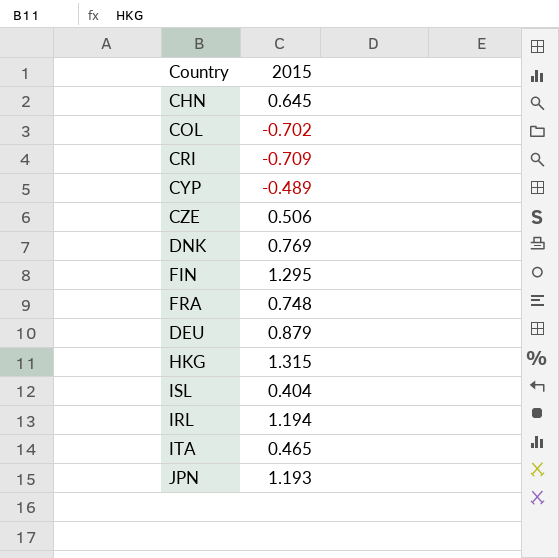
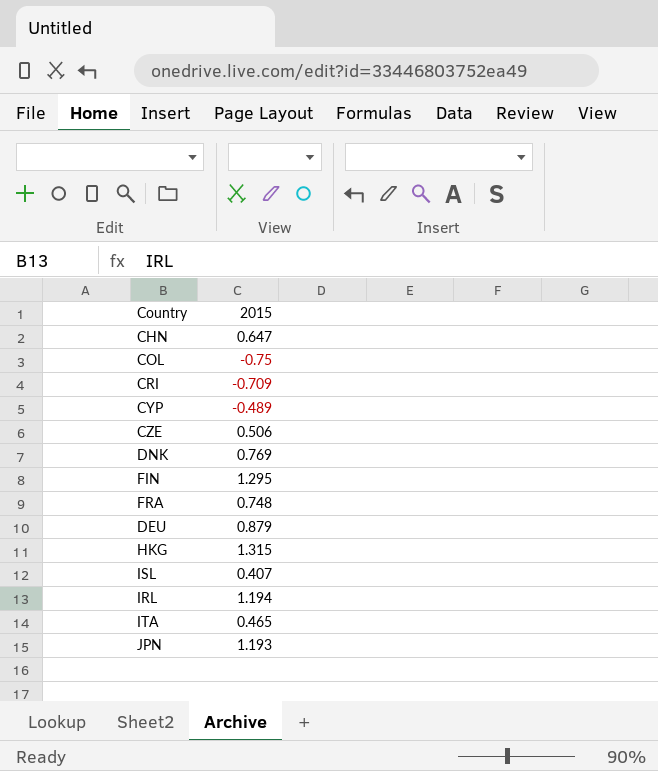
CHN | 2015: 0.645 -> 0.647
COL | 2015: -0.702 -> -0.75
ISL | 2015: 0.404 -> 0.407

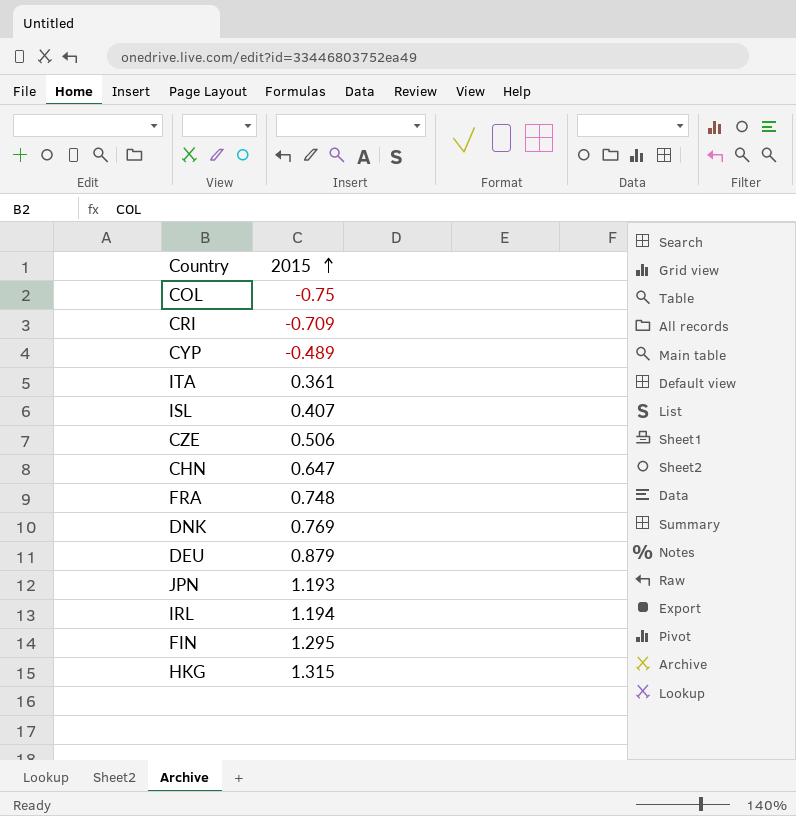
row order: none -> 2015 ascending
ITA | 2015: 0.465 -> 0.361

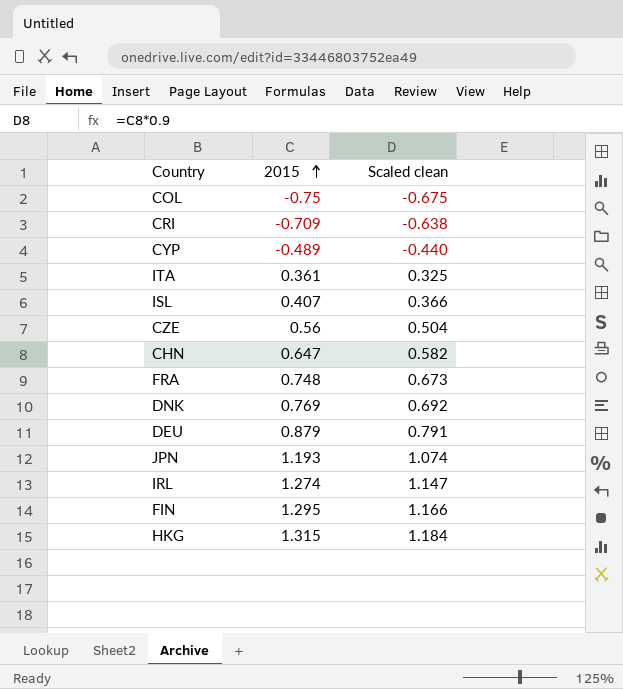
column Scaled clean | formula: none -> [2015] * 0.9
CZE | 2015: 0.506 -> 0.56
IRL | 2015: 1.194 -> 1.274

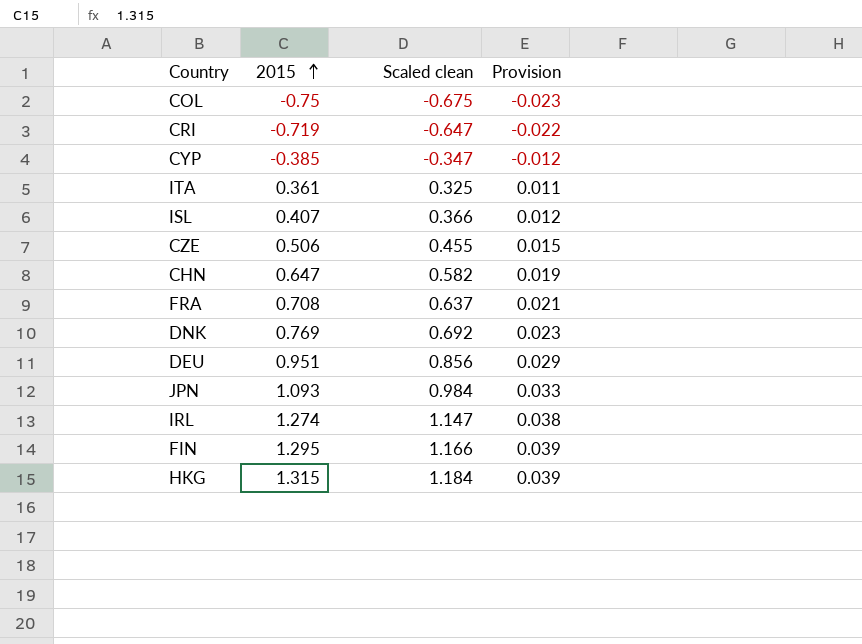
column Provision | formula: none -> [2015] * 0.03
CRI | 2015: -0.709 -> -0.719
CRI | Scaled clean: -0.638 -> -0.647
CYP | 2015: -0.489 -> -0.385
CYP | Scaled clean: -0.440 -> -0.347
CZE | 2015: 0.56 -> 0.506
CZE | Scaled clean: 0.504 -> 0.455
FRA | 2015: 0.748 -> 0.708
FRA | Scaled clean: 0.673 -> 0.637
DEU | 2015: 0.879 -> 0.951
DEU | Scaled clean: 0.791 -> 0.856
JPN | 2015: 1.193 -> 1.093
JPN | Scaled clean: 1.074 -> 0.984

